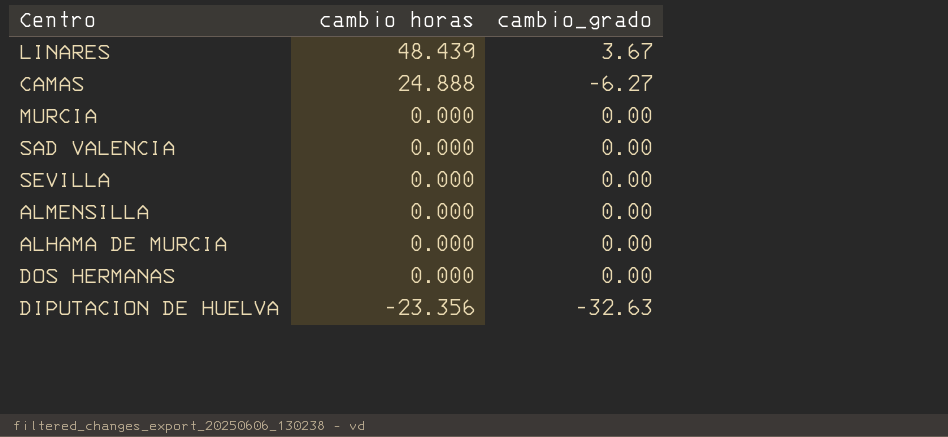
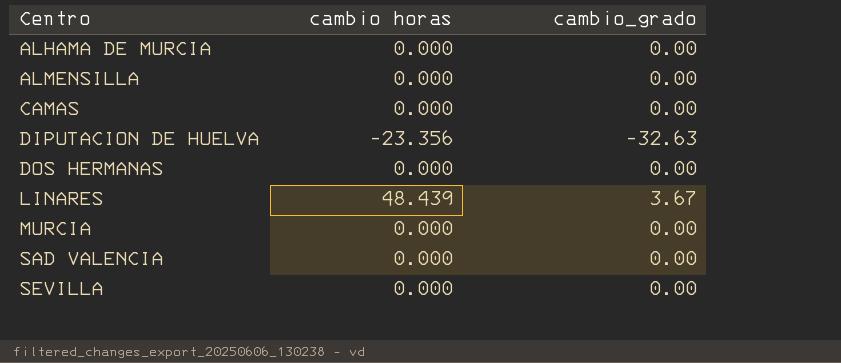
row order: cambio horas descending -> Centro ascending
CAMAS | cambio horas: 24.888 -> 0.000
CAMAS | cambio_grado: -6.27 -> 0.00

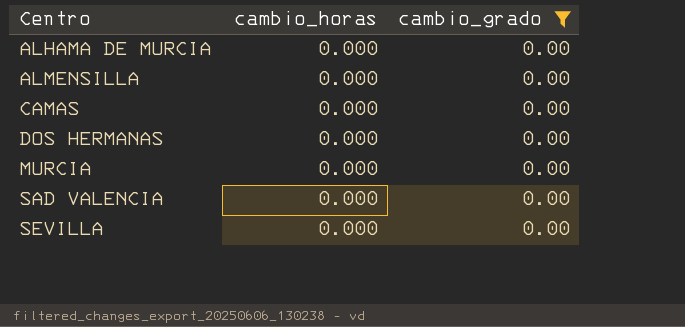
filter: none -> cambio_grado = 0.00
column name: cambio horas -> cambio_horas

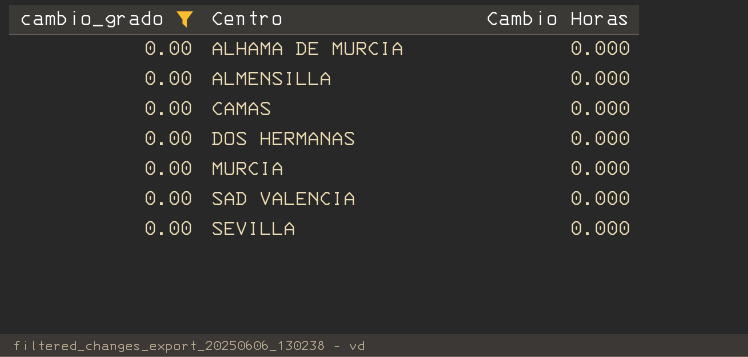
column cambio_grado | position: 3 -> 1
column name: cambio_horas -> Cambio Horas

